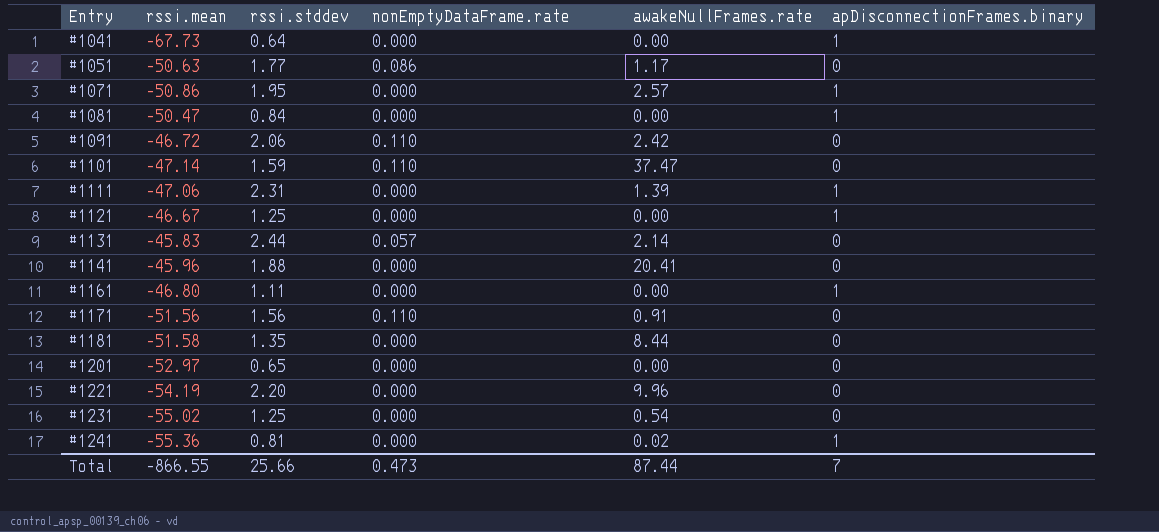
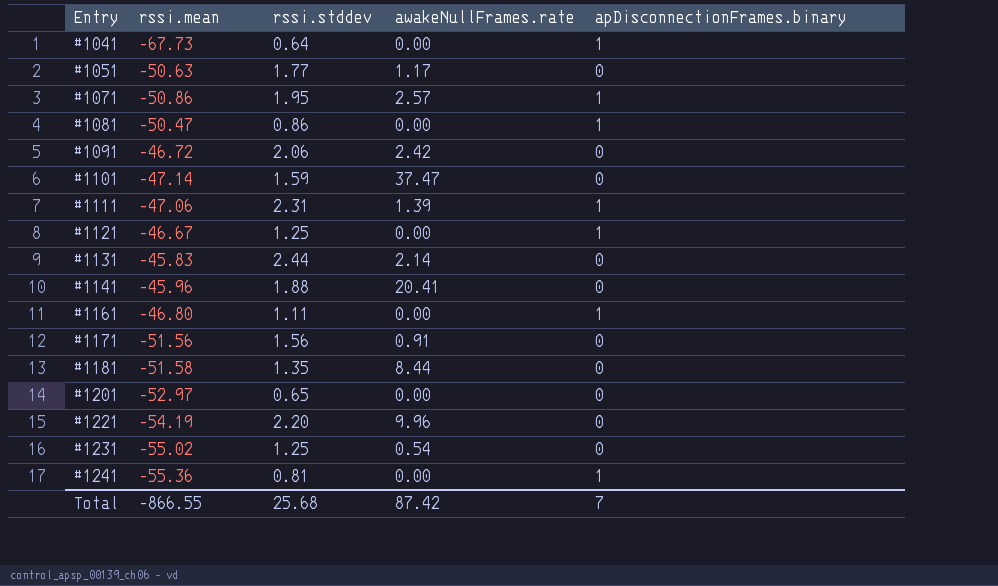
column nonEmptyDataFrame.rate | position: 4 -> none
#1081 | rssi.stddev: 0.84 -> 0.86
#1241 | awakeNullFrames.rate: 0.02 -> 0.00
Total | rssi.stddev: 25.66 -> 25.68
Total | awakeNullFrames.rate: 87.44 -> 87.42

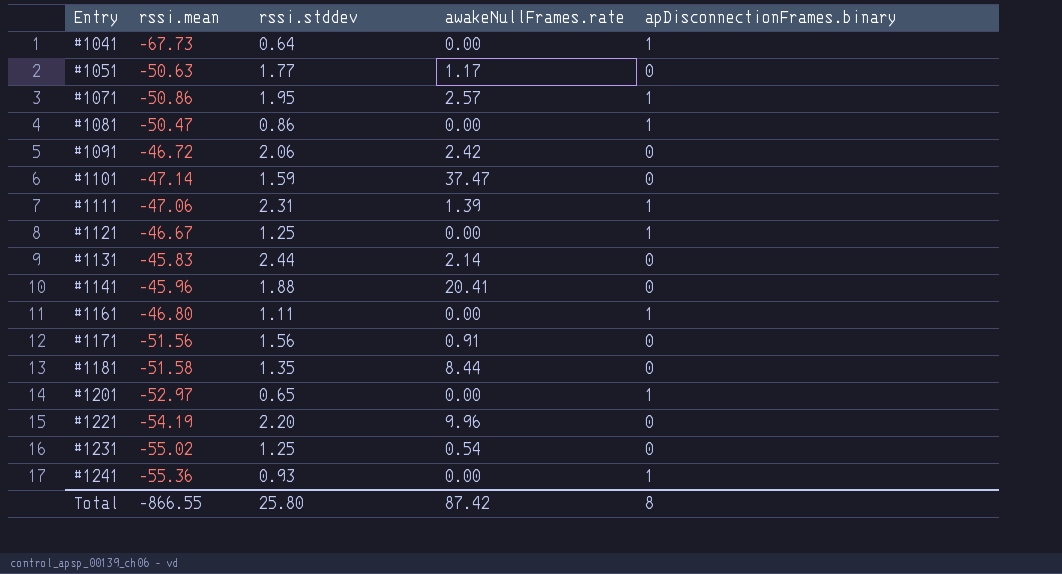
#1201 | apDisconnectionFrames.binary: 0 -> 1
#1241 | rssi.stddev: 0.81 -> 0.93
Total | rssi.stddev: 25.68 -> 25.80
Total | apDisconnectionFrames.binary: 7 -> 8

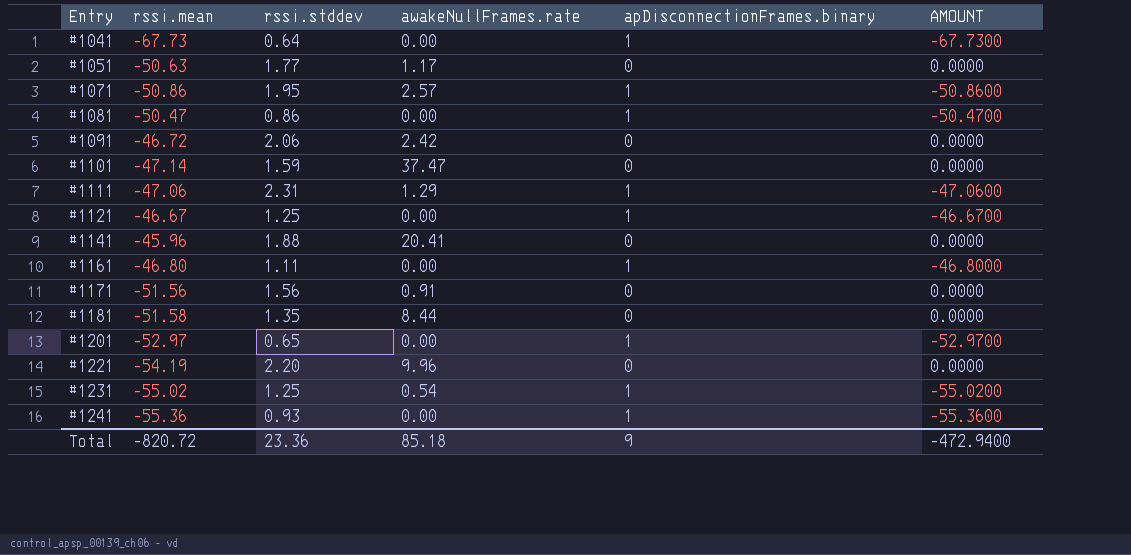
column AMOUNT | formula: none -> [rssi.mean] * [apDisconnectionFrames.binary]
row #1131: -45.83 | 2.44 | 2.14 | 0 -> none
#1111 | awakeNullFrames.rate: 1.39 -> 1.29
#1231 | apDisconnectionFrames.binary: 0 -> 1
Total | rssi.mean: -866.55 -> -820.72
Total | rssi.stddev: 25.80 -> 23.36
Total | awakeNullFrames.rate: 87.42 -> 85.18
Total | apDisconnectionFrames.binary: 8 -> 9

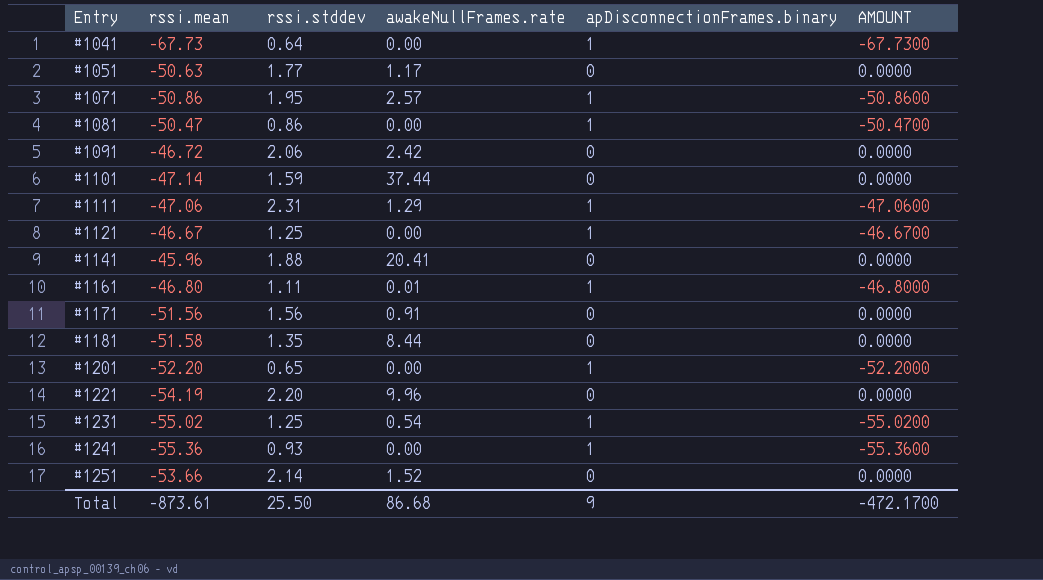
#1101 | awakeNullFrames.rate: 37.47 -> 37.44
#1161 | awakeNullFrames.rate: 0.00 -> 0.01
#1201 | rssi.mean: -52.97 -> -52.20
#1201 | AMOUNT: -52.9700 -> -52.2000
row #1251: none -> -53.66 | 2.14 | 1.52 | 0 | 0.0000
Total | rssi.mean: -820.72 -> -873.61
Total | rssi.stddev: 23.36 -> 25.50
Total | awakeNullFrames.rate: 85.18 -> 86.68
Total | AMOUNT: -472.9400 -> -472.1700

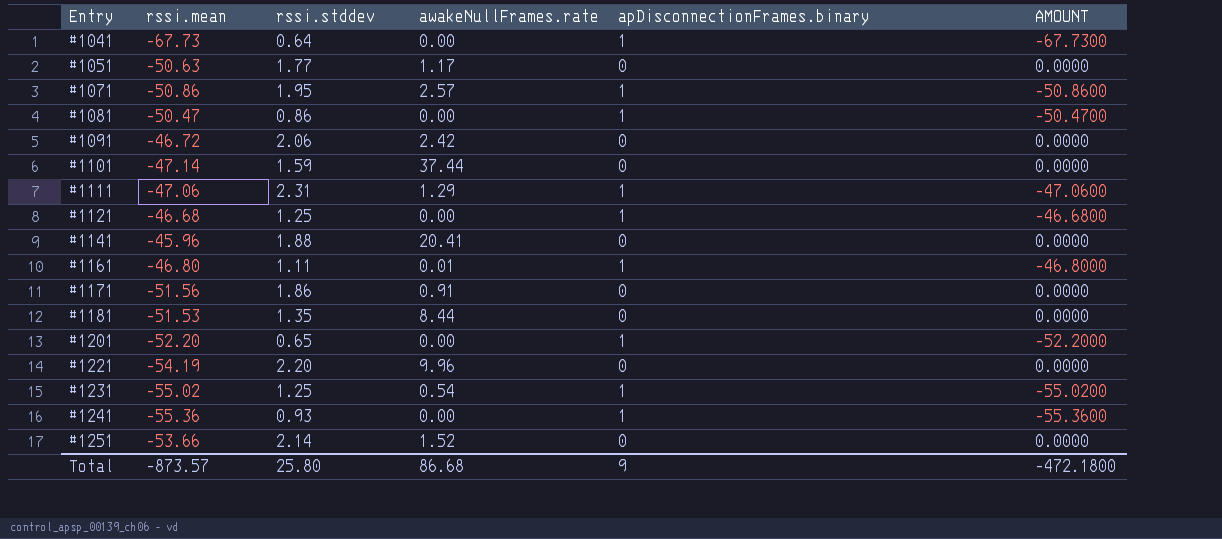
#1121 | rssi.mean: -46.67 -> -46.68
#1121 | AMOUNT: -46.6700 -> -46.6800
#1171 | rssi.stddev: 1.56 -> 1.86
#1181 | rssi.mean: -51.58 -> -51.53
Total | rssi.mean: -873.61 -> -873.57
Total | rssi.stddev: 25.50 -> 25.80
Total | AMOUNT: -472.1700 -> -472.1800

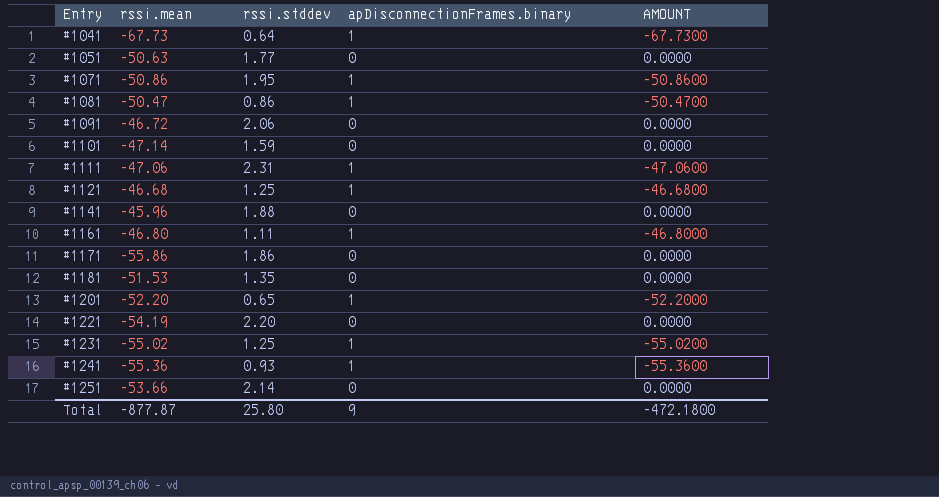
column awakeNullFrames.rate | position: 4 -> none
#1171 | rssi.mean: -51.56 -> -55.86
Total | rssi.mean: -873.57 -> -877.87

